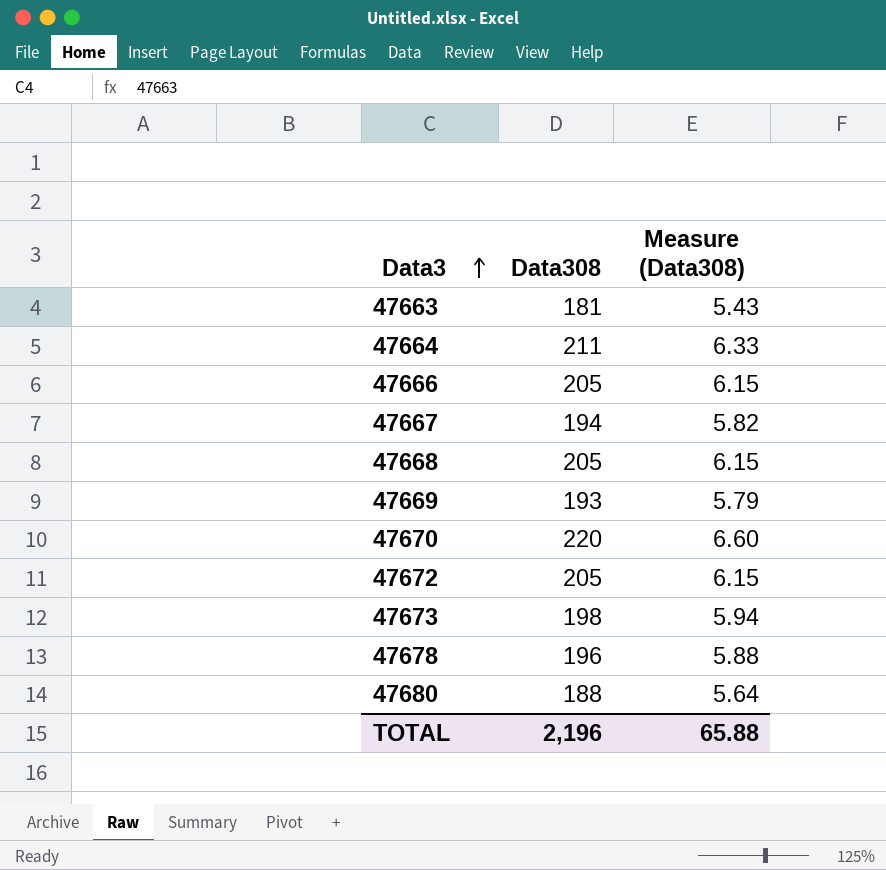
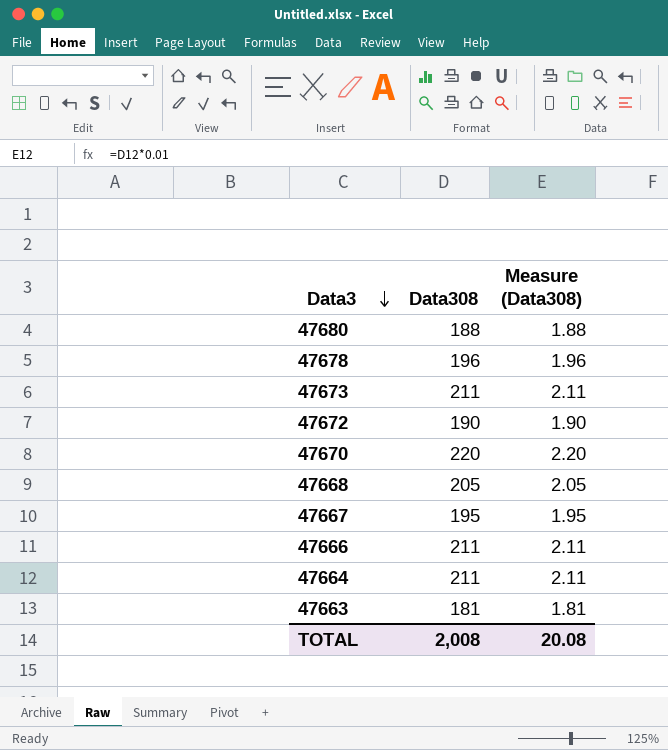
row order: Data3 ascending -> Data3 descending
column Measure (Data308) | formula: [Data308] * 0.03 -> [Data308] * 0.01
row 47669: 193 | 5.79 -> none
47673 | Data308: 198 -> 211
47672 | Data308: 205 -> 190
47667 | Data308: 194 -> 195
47666 | Data308: 205 -> 211
TOTAL | Data308: 2,196 -> 2,008
TOTAL | Measure (Data308): 65.88 -> 20.08

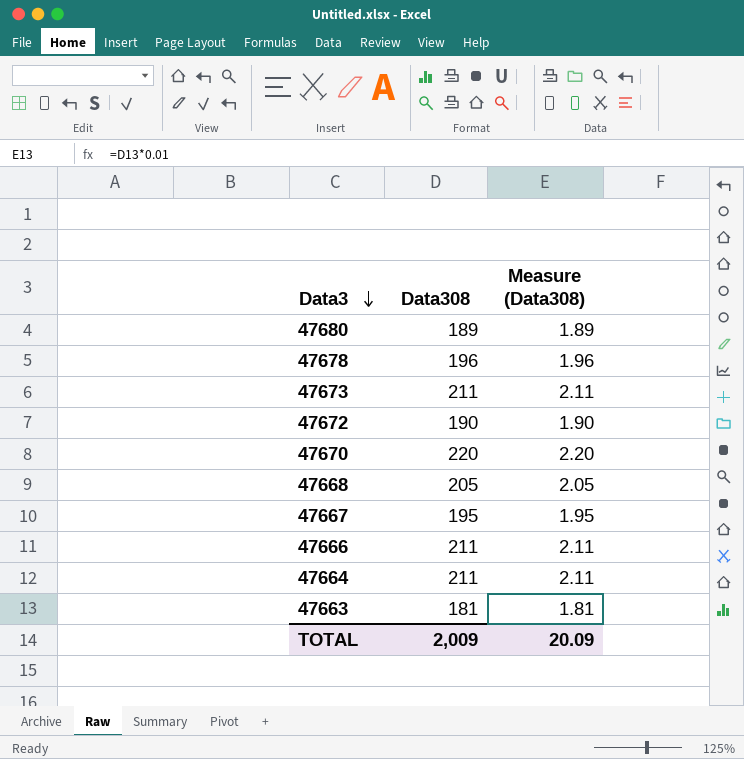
47680 | Data308: 188 -> 189
47680 | Measure (Data308): 1.88 -> 1.89
TOTAL | Data308: 2,008 -> 2,009
TOTAL | Measure (Data308): 20.08 -> 20.09

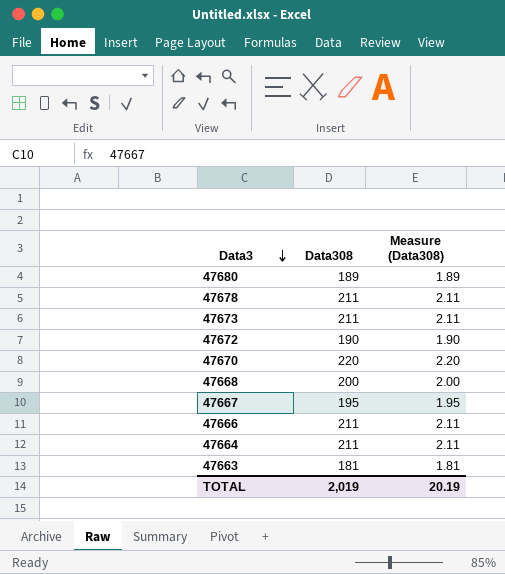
47678 | Data308: 196 -> 211
47678 | Measure (Data308): 1.96 -> 2.11
47668 | Data308: 205 -> 200
47668 | Measure (Data308): 2.05 -> 2.00
TOTAL | Data308: 2,009 -> 2,019
TOTAL | Measure (Data308): 20.09 -> 20.19

